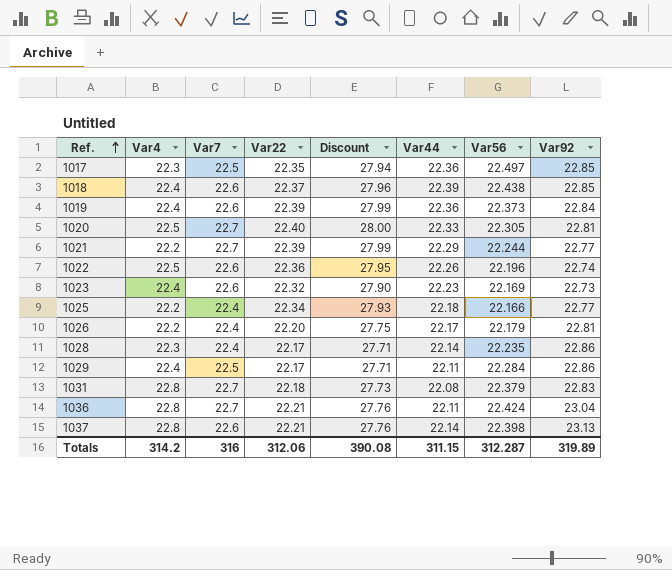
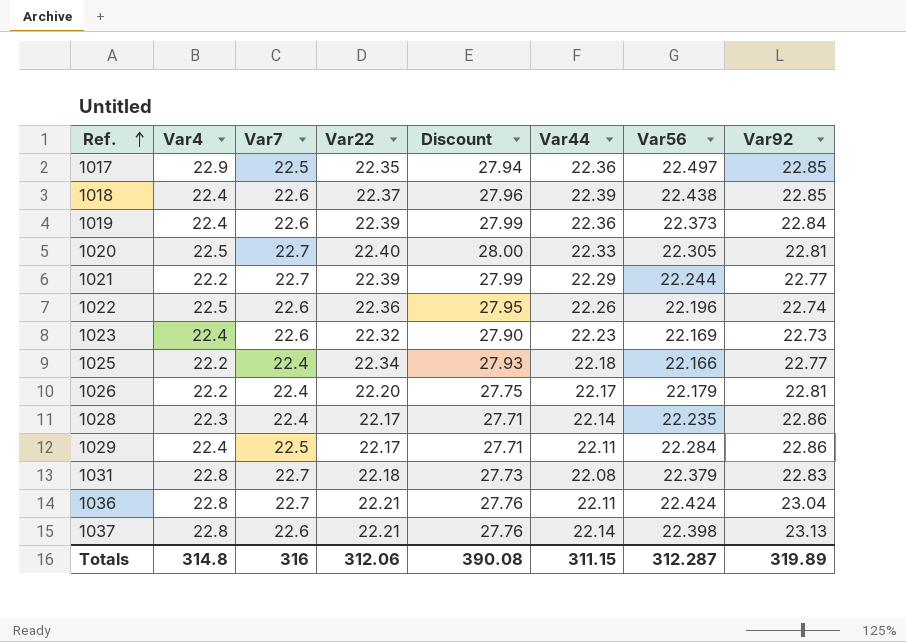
1017 | Var4: 22.3 -> 22.9
Totals | Var4: 314.2 -> 314.8

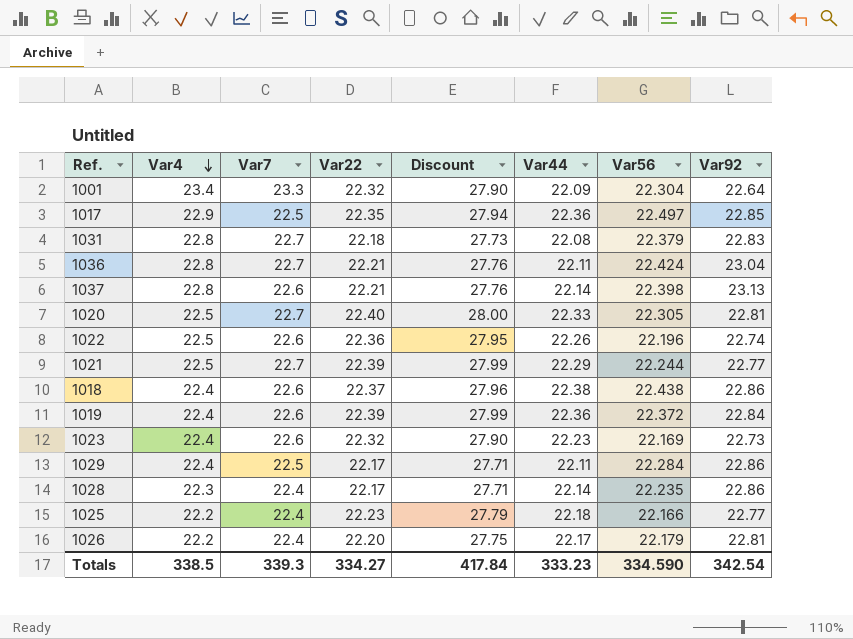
row order: Ref. ascending -> Var4 descending
row 1001: none -> 23.4 | 23.3 | 22.32 | 27.90 | 22.09 | 22.304 | 22.64
1021 | Var4: 22.2 -> 22.5
1018 | Var44: 22.39 -> 22.38
1018 | Var92: 22.85 -> 22.86
1019 | Var56: 22.373 -> 22.372
1025 | Var22: 22.34 -> 22.23
1025 | Discount: 27.93 -> 27.79
Totals | Var4: 314.8 -> 338.5
Totals | Var7: 316 -> 339.3
Totals | Var22: 312.06 -> 334.27
Totals | Discount: 390.08 -> 417.84
Totals | Var44: 311.15 -> 333.23
Totals | Var56: 312.287 -> 334.590
Totals | Var92: 319.89 -> 342.54

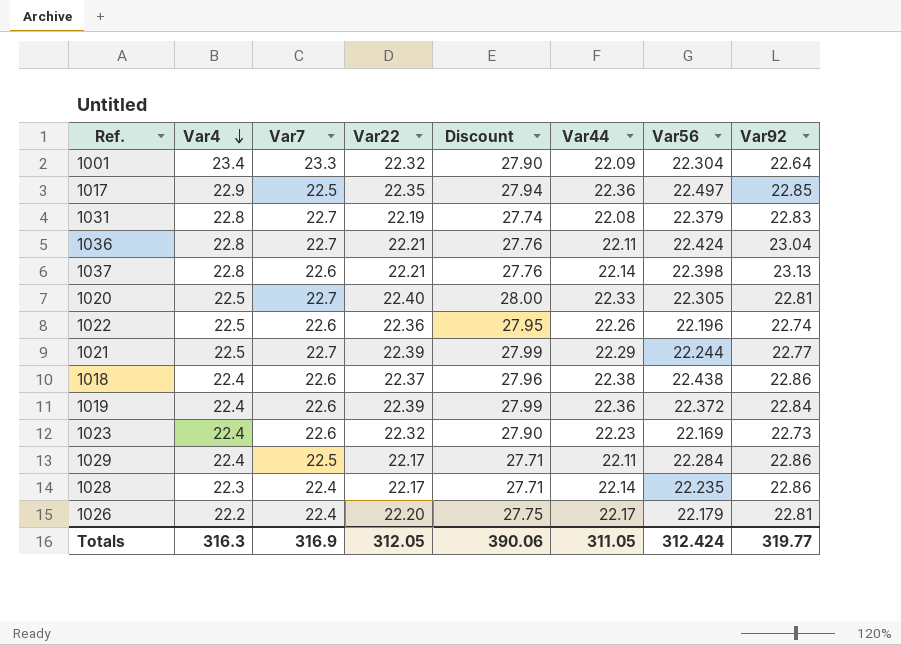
row 1025: 22.2 | 22.4 | 22.23 | 27.79 | 22.18 | 22.166 | 22.77 -> none
1031 | Var22: 22.18 -> 22.19
1031 | Discount: 27.73 -> 27.74
Totals | Var4: 338.5 -> 316.3
Totals | Var7: 339.3 -> 316.9
Totals | Var22: 334.27 -> 312.05
Totals | Discount: 417.84 -> 390.06
Totals | Var44: 333.23 -> 311.05
Totals | Var56: 334.590 -> 312.424
Totals | Var92: 342.54 -> 319.77

